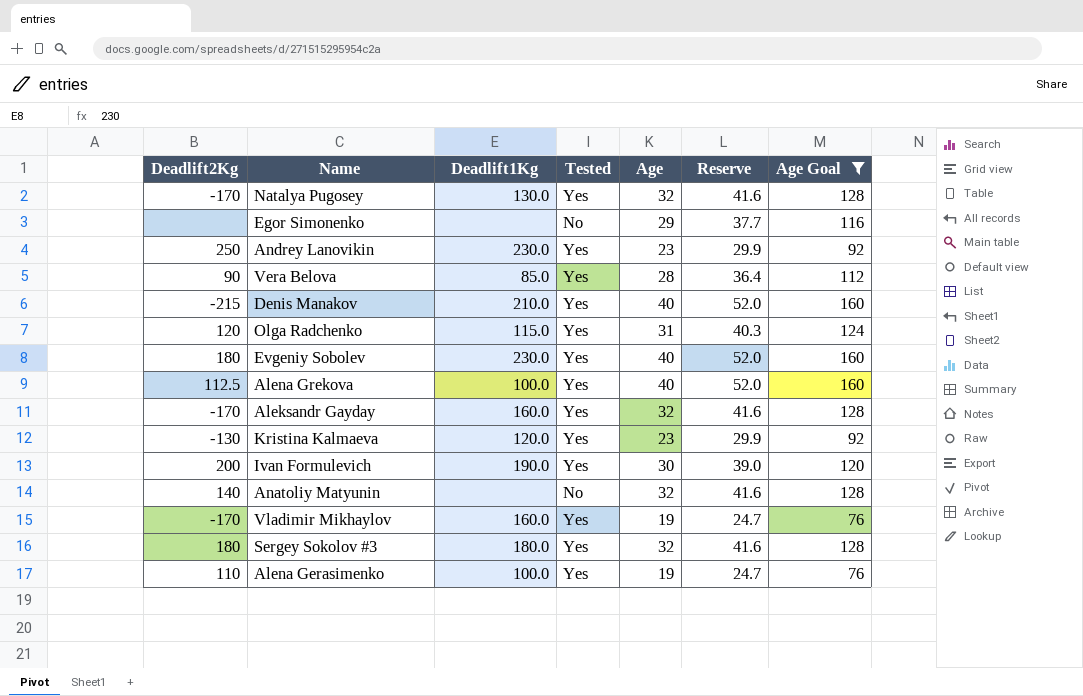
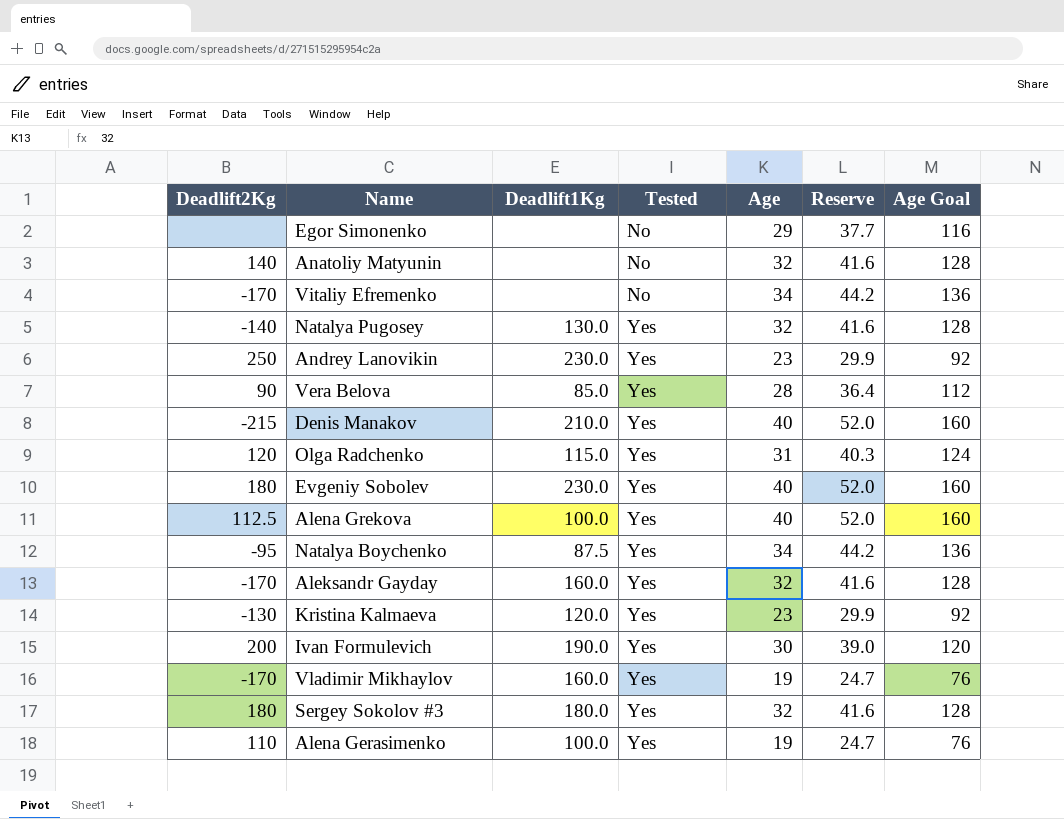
filter: Age Goal != 136 -> none
row order: none -> Tested ascending
Natalya Pugosey | Deadlift2Kg: -170 -> -140

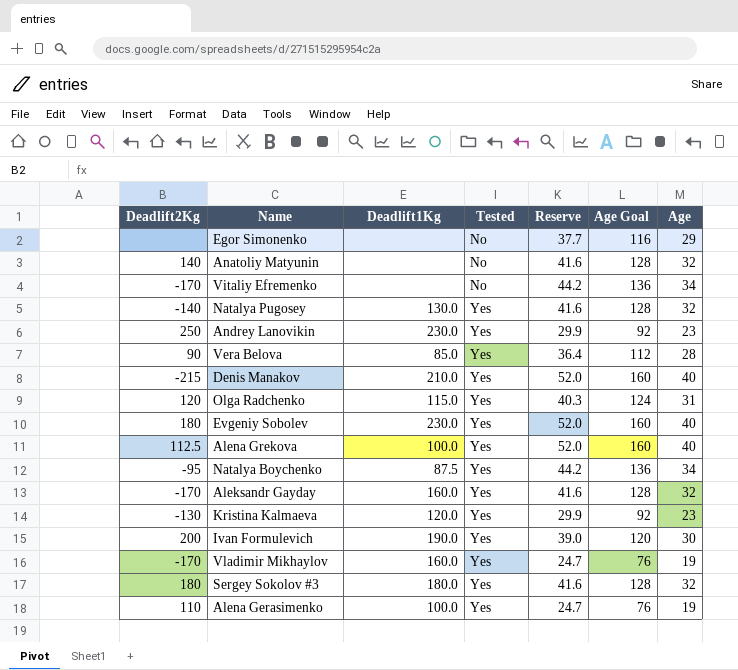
column Age | position: 5 -> 7

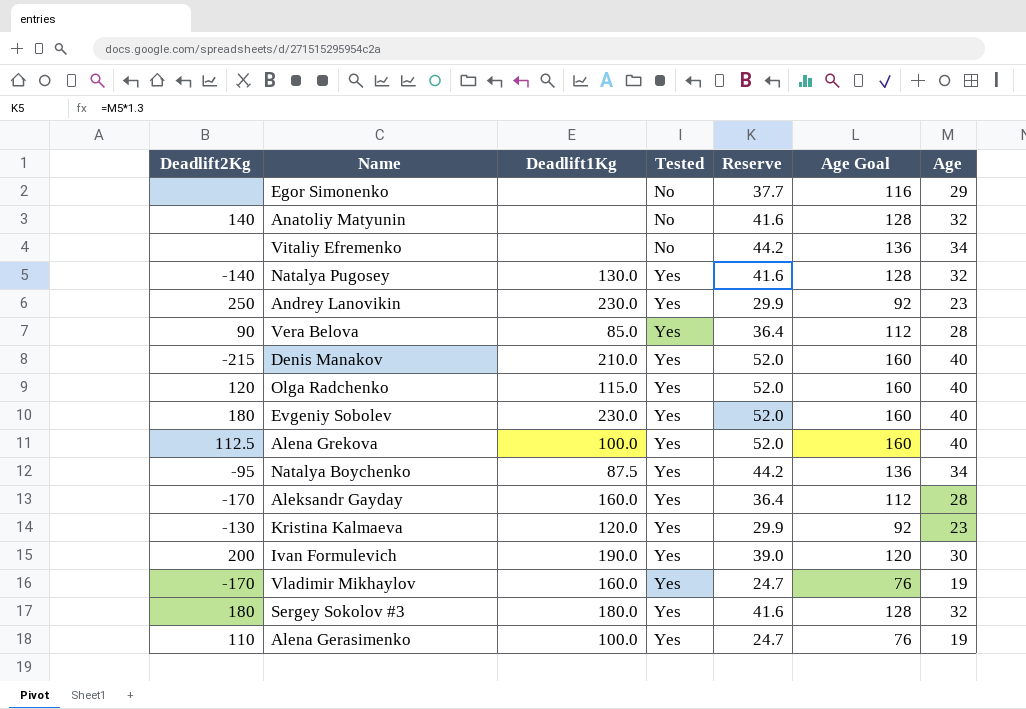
Vitaliy Efremenko | Deadlift2Kg: -170 -> none
Olga Radchenko | Reserve: 40.3 -> 52.0
Olga Radchenko | Age Goal: 124 -> 160
Olga Radchenko | Age: 31 -> 40
Aleksandr Gayday | Reserve: 41.6 -> 36.4
Aleksandr Gayday | Age Goal: 128 -> 112
Aleksandr Gayday | Age: 32 -> 28

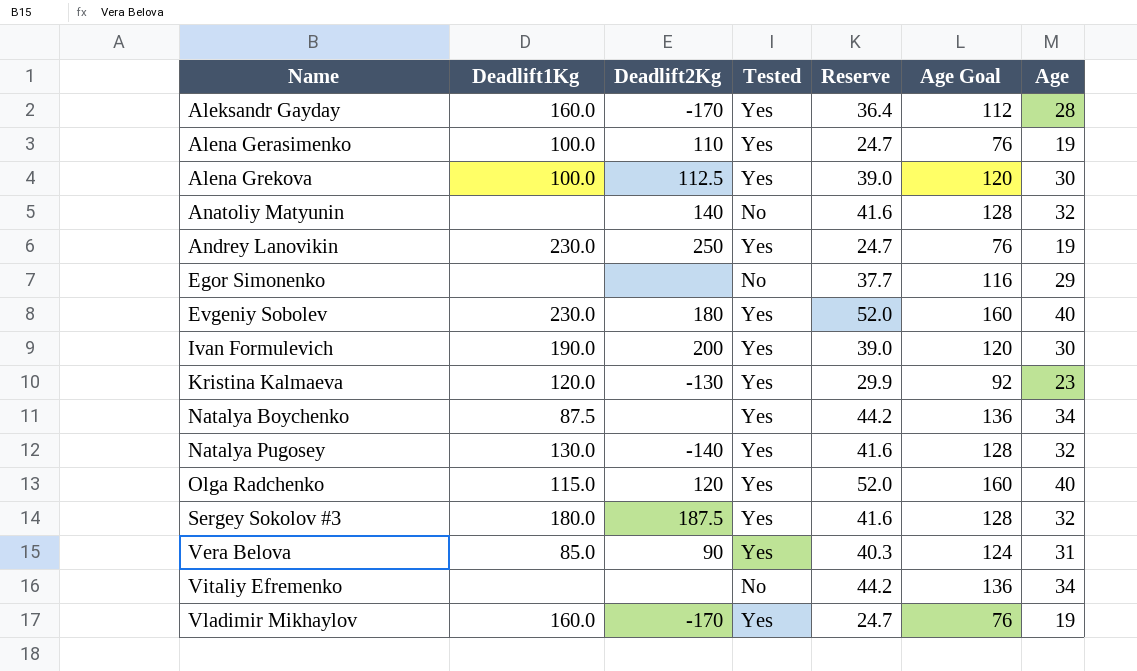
row order: Tested ascending -> Name ascending
column Deadlift2Kg | position: 1 -> 3
row Denis Manakov: -215 | 210.0 | Yes | 52.0 | 160 | 40 -> none
Alena Grekova | Reserve: 52.0 -> 39.0
Alena Grekova | Age Goal: 160 -> 120
Alena Grekova | Age: 40 -> 30
Andrey Lanovikin | Reserve: 29.9 -> 24.7
Andrey Lanovikin | Age Goal: 92 -> 76
Andrey Lanovikin | Age: 23 -> 19
Natalya Boychenko | Deadlift2Kg: -95 -> none
Sergey Sokolov #3 | Deadlift2Kg: 180 -> 187.5
Vera Belova | Reserve: 36.4 -> 40.3
Vera Belova | Age Goal: 112 -> 124
Vera Belova | Age: 28 -> 31

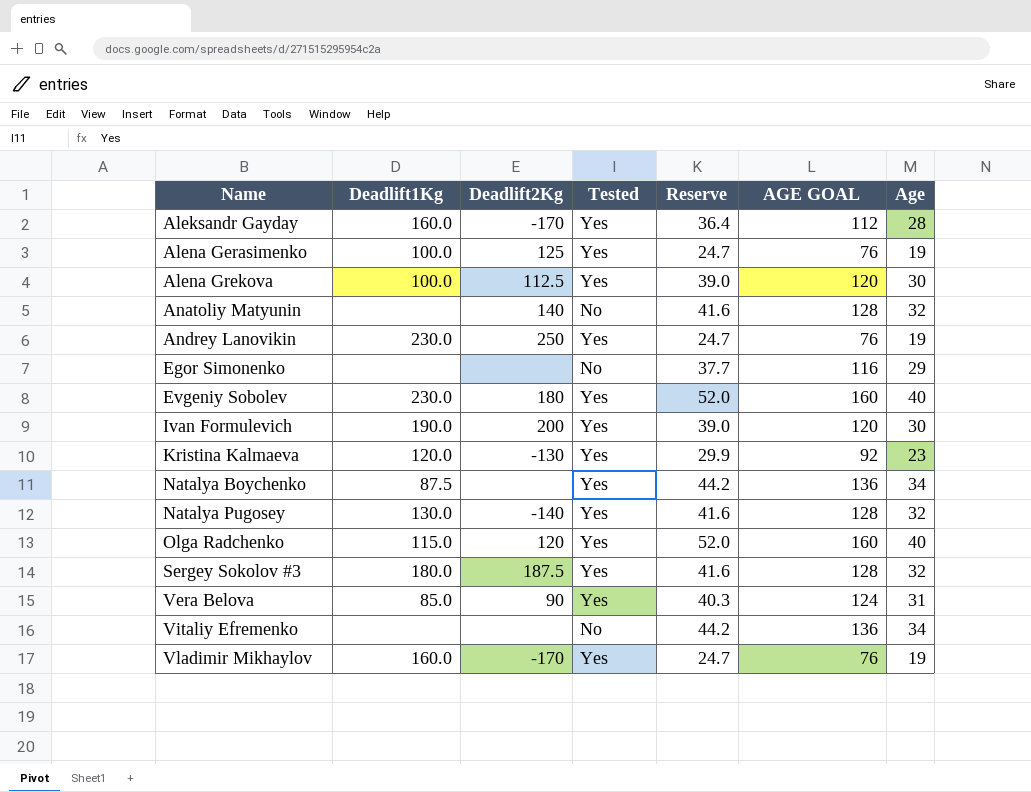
column name: Age Goal -> AGE GOAL
Alena Gerasimenko | Deadlift2Kg: 110 -> 125

